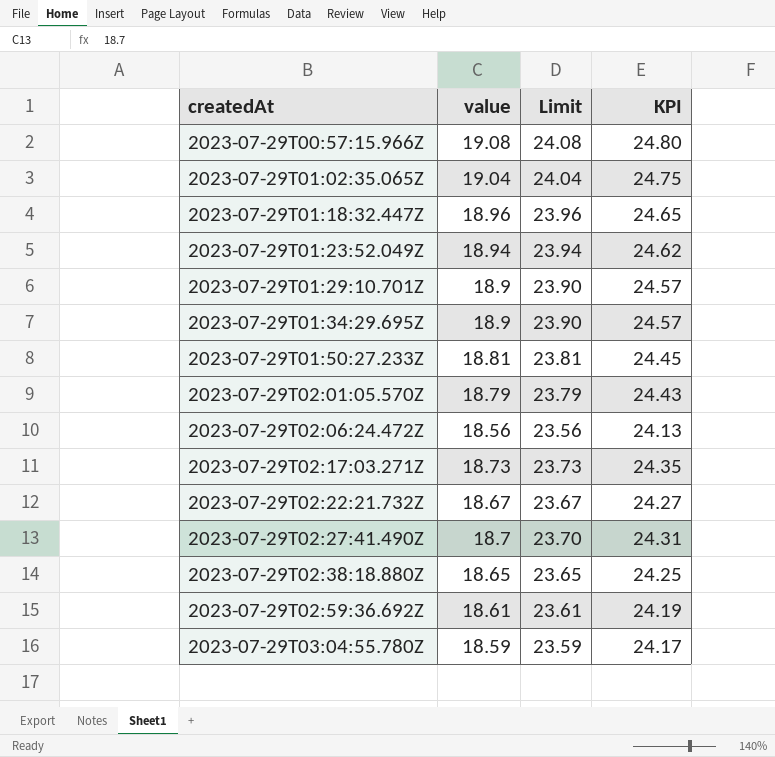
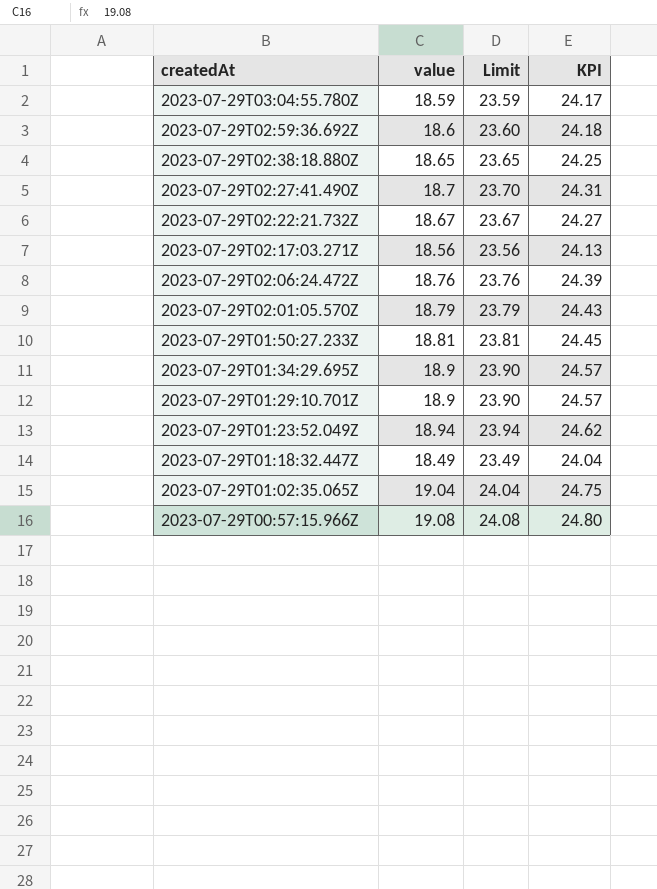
row order: createdAt ascending -> createdAt descending
2023-07-29T02:59:36.692Z | value: 18.61 -> 18.6
2023-07-29T02:59:36.692Z | Limit: 23.61 -> 23.60
2023-07-29T02:59:36.692Z | KPI: 24.19 -> 24.18
2023-07-29T02:17:03.271Z | value: 18.73 -> 18.56
2023-07-29T02:17:03.271Z | Limit: 23.73 -> 23.56
2023-07-29T02:17:03.271Z | KPI: 24.35 -> 24.13
2023-07-29T02:06:24.472Z | value: 18.56 -> 18.76
2023-07-29T02:06:24.472Z | Limit: 23.56 -> 23.76
2023-07-29T02:06:24.472Z | KPI: 24.13 -> 24.39
2023-07-29T01:18:32.447Z | value: 18.96 -> 18.49
2023-07-29T01:18:32.447Z | Limit: 23.96 -> 23.49
2023-07-29T01:18:32.447Z | KPI: 24.65 -> 24.04

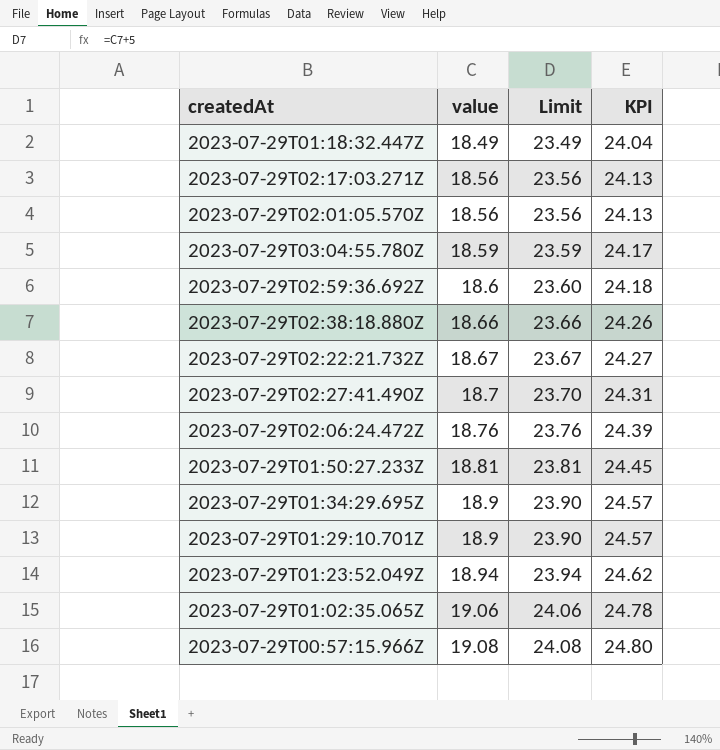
row order: createdAt descending -> value ascending
2023-07-29T02:01:05.570Z | value: 18.79 -> 18.56
2023-07-29T02:01:05.570Z | Limit: 23.79 -> 23.56
2023-07-29T02:01:05.570Z | KPI: 24.43 -> 24.13
2023-07-29T02:38:18.880Z | value: 18.65 -> 18.66
2023-07-29T02:38:18.880Z | Limit: 23.65 -> 23.66
2023-07-29T02:38:18.880Z | KPI: 24.25 -> 24.26
2023-07-29T01:02:35.065Z | value: 19.04 -> 19.06
2023-07-29T01:02:35.065Z | Limit: 24.04 -> 24.06
2023-07-29T01:02:35.065Z | KPI: 24.75 -> 24.78

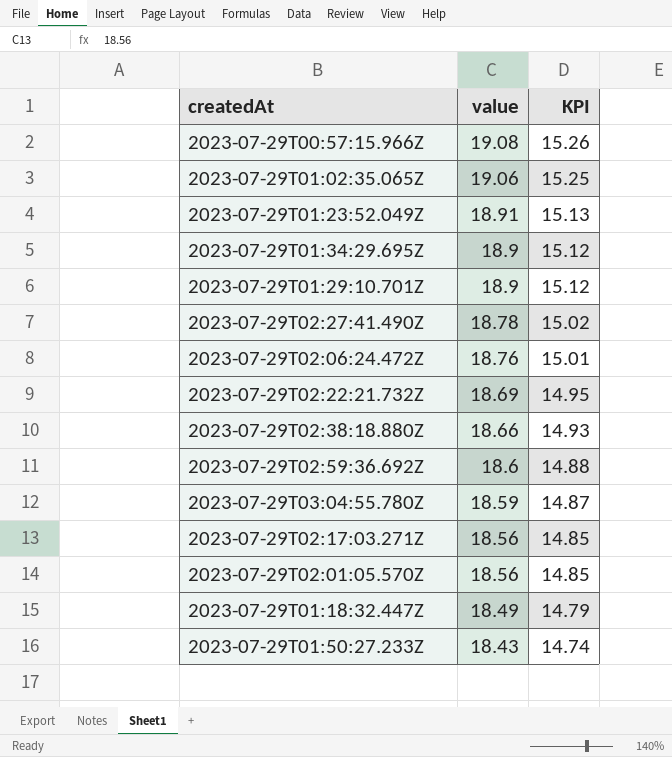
row order: value ascending -> value descending
column Limit | formula: [value] + 5 -> none
column KPI | formula: [value] * 1.3 -> [value] * 0.8
2023-07-29T01:23:52.049Z | value: 18.94 -> 18.91
2023-07-29T02:27:41.490Z | value: 18.7 -> 18.78
2023-07-29T02:22:21.732Z | value: 18.67 -> 18.69
2023-07-29T01:50:27.233Z | value: 18.81 -> 18.43

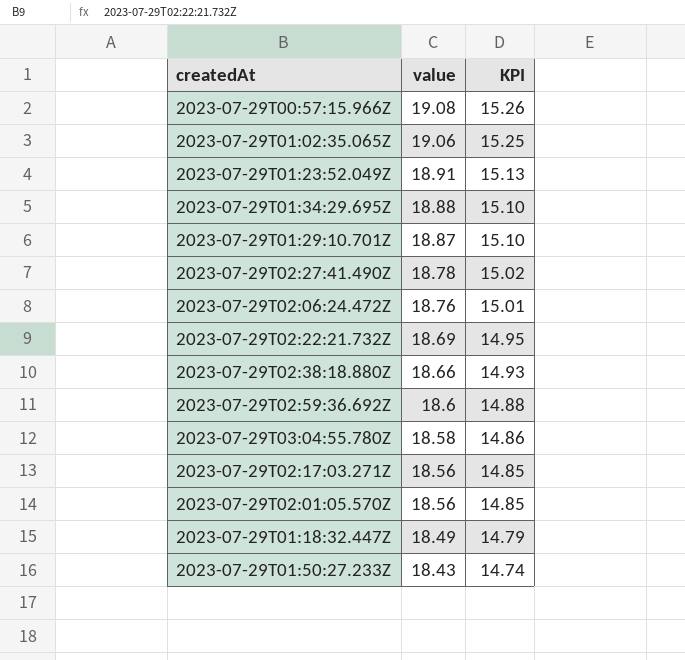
2023-07-29T01:34:29.695Z | value: 18.9 -> 18.88
2023-07-29T01:34:29.695Z | KPI: 15.12 -> 15.10
2023-07-29T01:29:10.701Z | value: 18.9 -> 18.87
2023-07-29T01:29:10.701Z | KPI: 15.12 -> 15.10
2023-07-29T03:04:55.780Z | value: 18.59 -> 18.58
2023-07-29T03:04:55.780Z | KPI: 14.87 -> 14.86

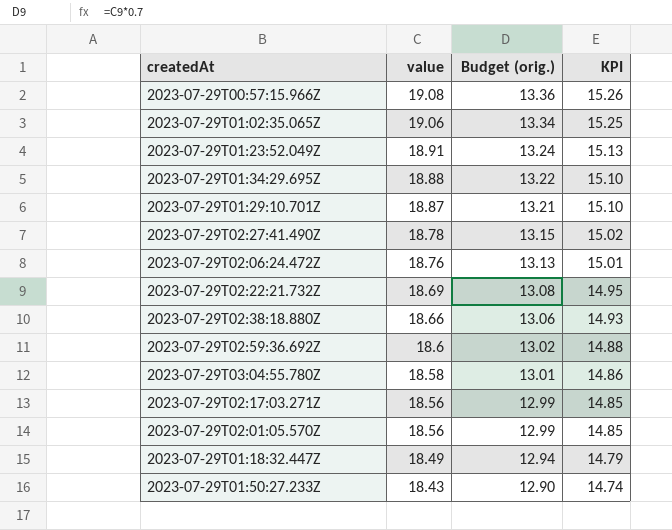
column Budget (orig.) | formula: none -> [value] * 0.7

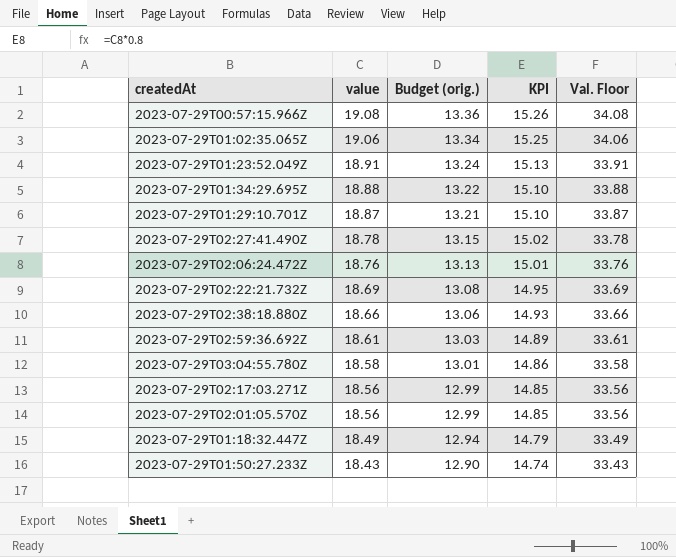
column Val. Floor | formula: none -> [value] + 15
2023-07-29T02:59:36.692Z | value: 18.6 -> 18.61
2023-07-29T02:59:36.692Z | Budget (orig.): 13.02 -> 13.03
2023-07-29T02:59:36.692Z | KPI: 14.88 -> 14.89

